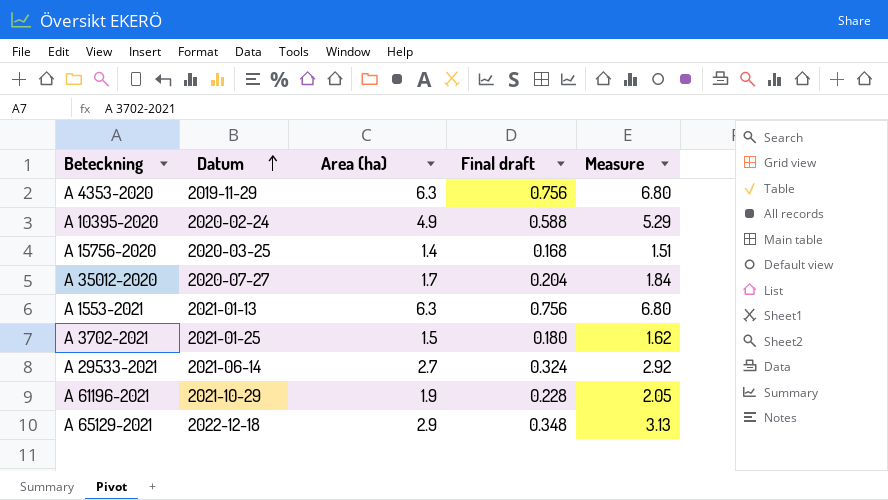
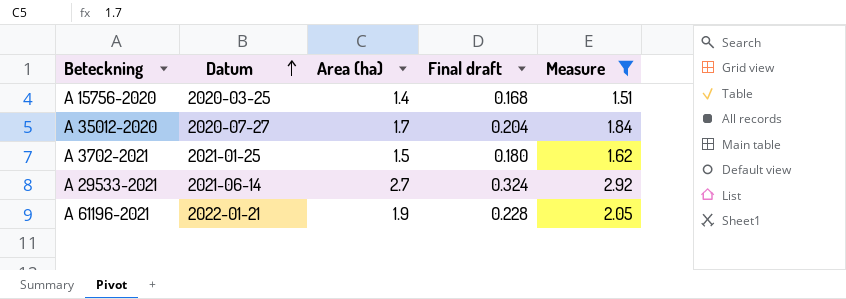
filter: none -> Measure <= 2.92
A 61196-2021 | Datum: 2021-10-29 -> 2022-01-21

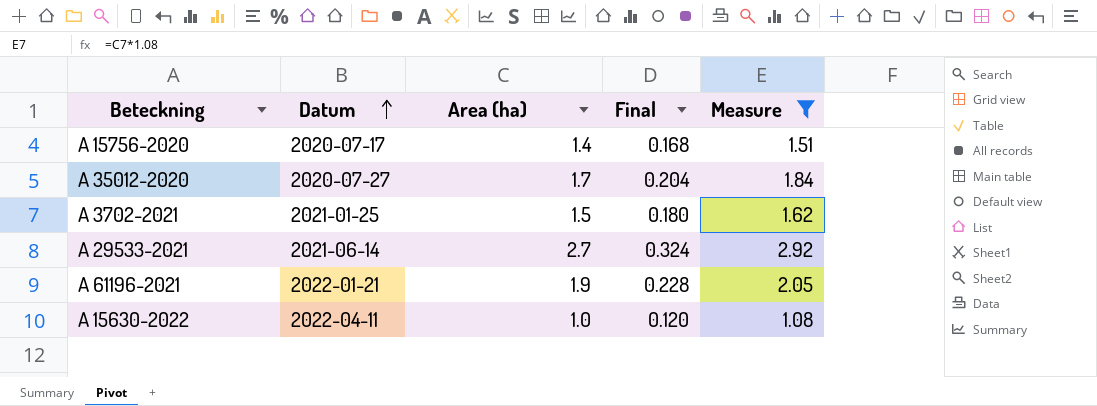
column name: Final draft -> Final
A 15756-2020 | Datum: 2020-03-25 -> 2020-07-17
row A 15630-2022: none -> 2022-04-11 | 1.0 | 0.120 | 1.08

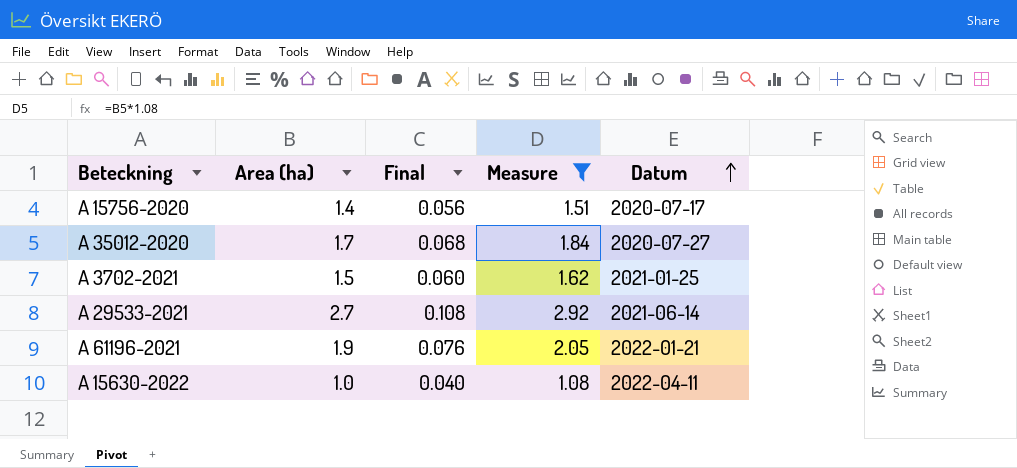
column Final | formula: [Area (ha)] * 0.12 -> [Area (ha)] * 0.04
column Datum | position: 2 -> 5

